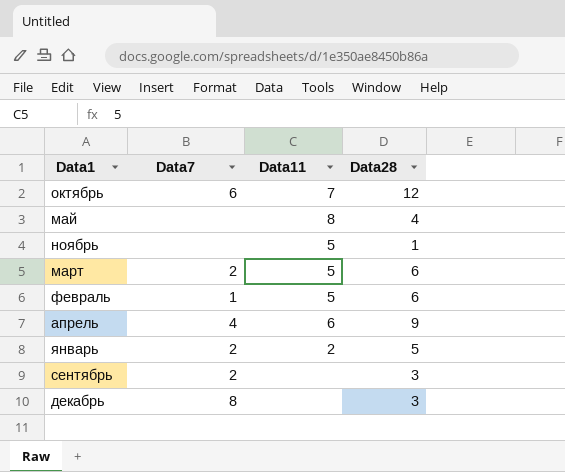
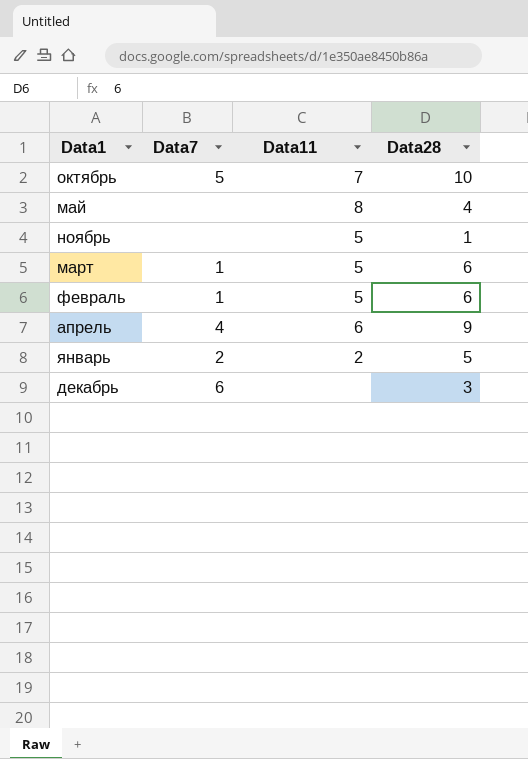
row сентябрь: 2 | none | 3 -> none
октябрь | Data7: 6 -> 5
октябрь | Data28: 12 -> 10
март | Data7: 2 -> 1
декабрь | Data7: 8 -> 6

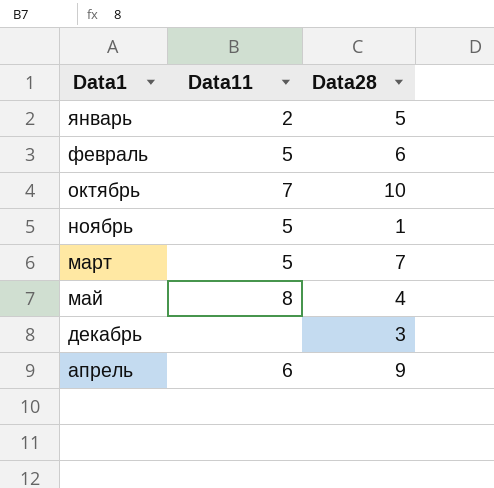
row order: none -> Data1 descending
column Data7 | position: 2 -> none
март | Data28: 6 -> 7

